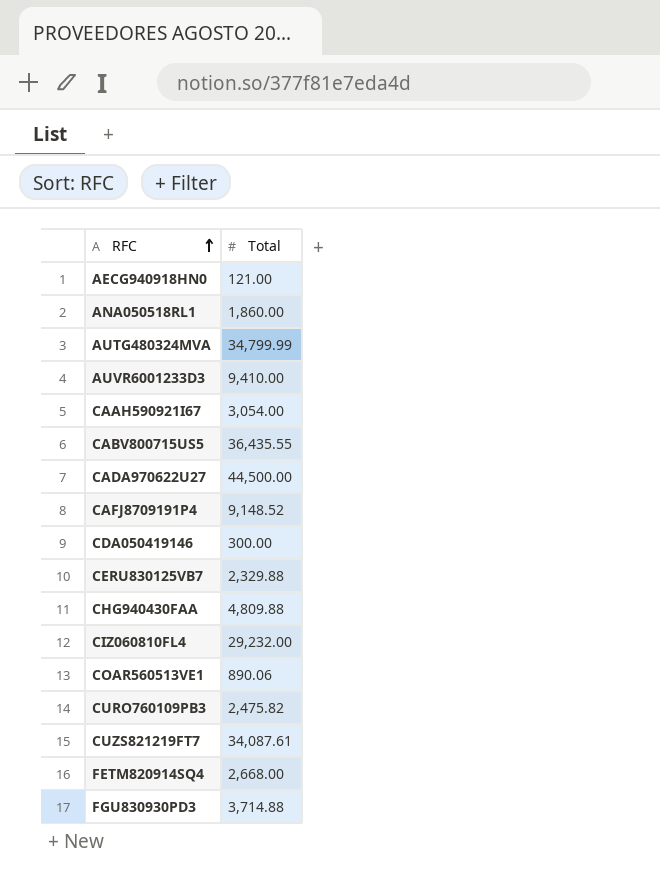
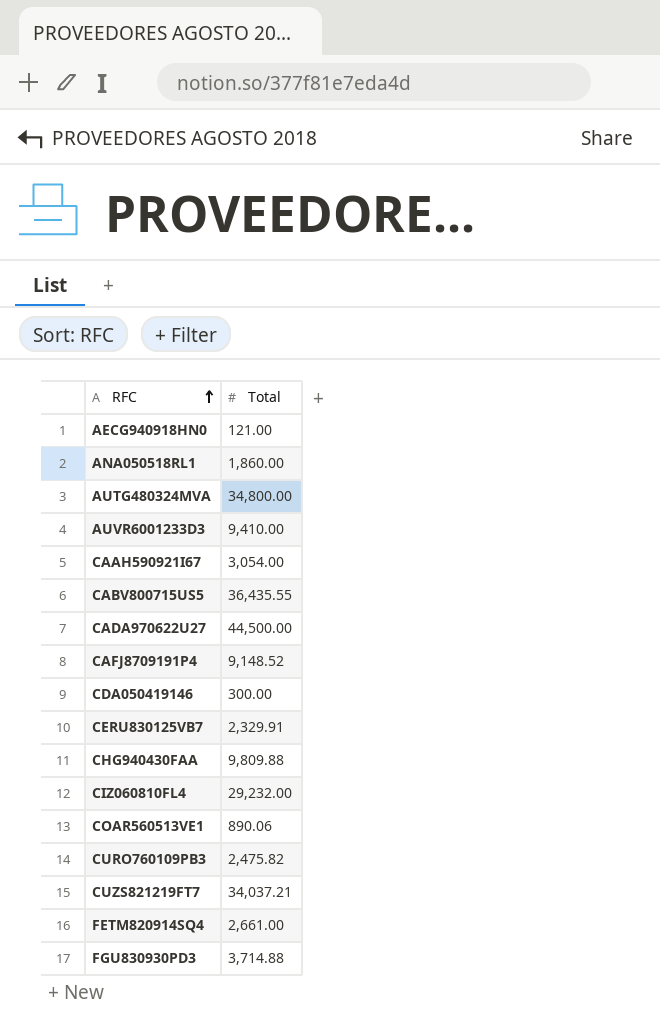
AUTG480324MVA | Total: 34,799.99 -> 34,800.00
CERU830125VB7 | Total: 2,329.88 -> 2,329.91
CHG940430FAA | Total: 4,809.88 -> 9,809.88
CUZS821219FT7 | Total: 34,087.61 -> 34,037.21
FETM820914SQ4 | Total: 2,668.00 -> 2,661.00

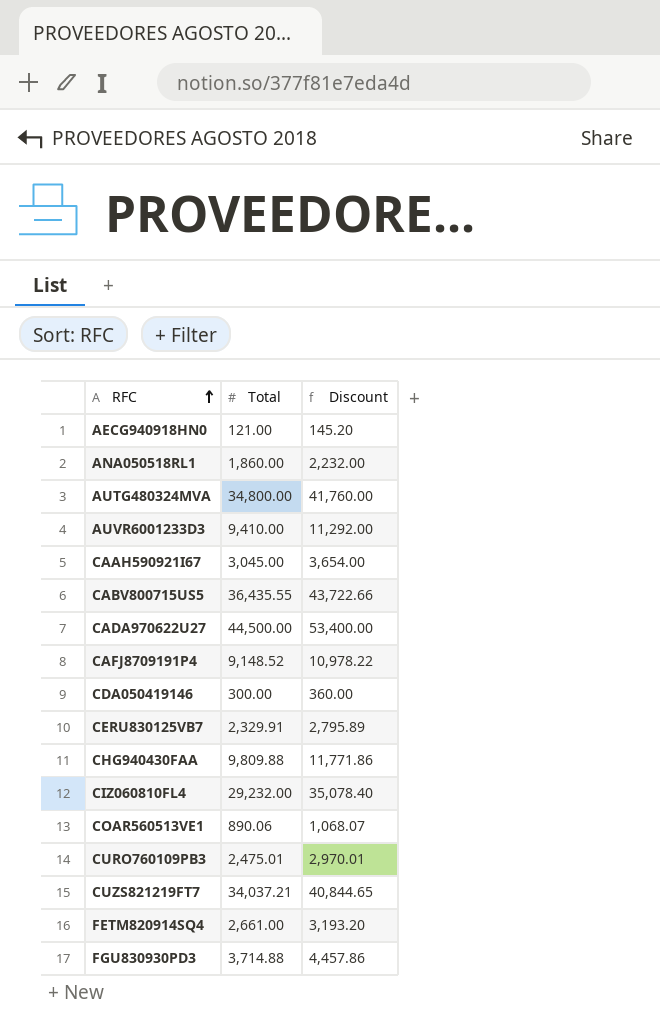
column Discount | formula: none -> [Total] * 1.2
CAAH590921I67 | Total: 3,054.00 -> 3,045.00
CURO760109PB3 | Total: 2,475.82 -> 2,475.01

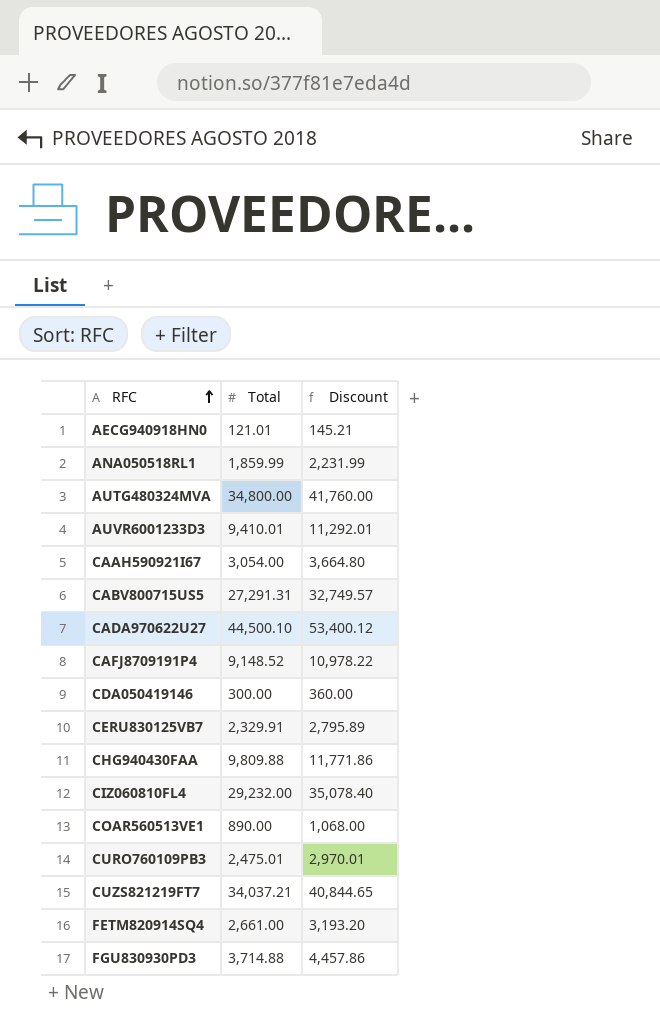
AECG940918HN0 | Total: 121.00 -> 121.01
AECG940918HN0 | Discount: 145.20 -> 145.21
ANA050518RL1 | Total: 1,860.00 -> 1,859.99
ANA050518RL1 | Discount: 2,232.00 -> 2,231.99
AUVR6001233D3 | Total: 9,410.00 -> 9,410.01
AUVR6001233D3 | Discount: 11,292.00 -> 11,292.01
CAAH590921I67 | Total: 3,045.00 -> 3,054.00
CAAH590921I67 | Discount: 3,654.00 -> 3,664.80
CABV800715US5 | Total: 36,435.55 -> 27,291.31
CABV800715US5 | Discount: 43,722.66 -> 32,749.57
CADA970622U27 | Total: 44,500.00 -> 44,500.10
CADA970622U27 | Discount: 53,400.00 -> 53,400.12
COAR560513VE1 | Total: 890.06 -> 890.00
COAR560513VE1 | Discount: 1,068.07 -> 1,068.00

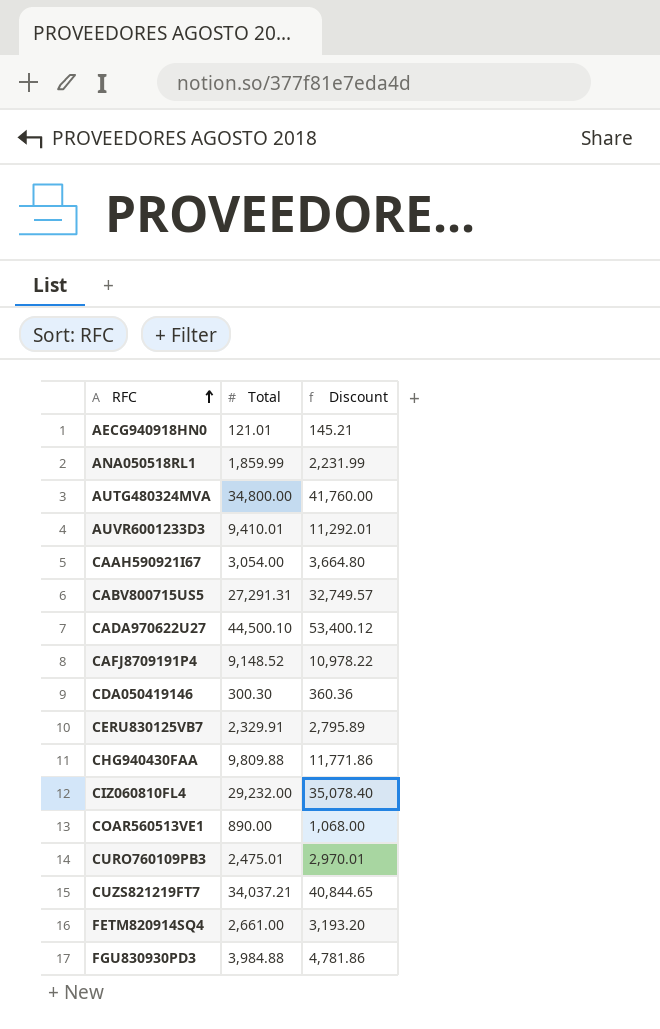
CDA050419146 | Total: 300.00 -> 300.30
CDA050419146 | Discount: 360.00 -> 360.36
FGU830930PD3 | Total: 3,714.88 -> 3,984.88
FGU830930PD3 | Discount: 4,457.86 -> 4,781.86

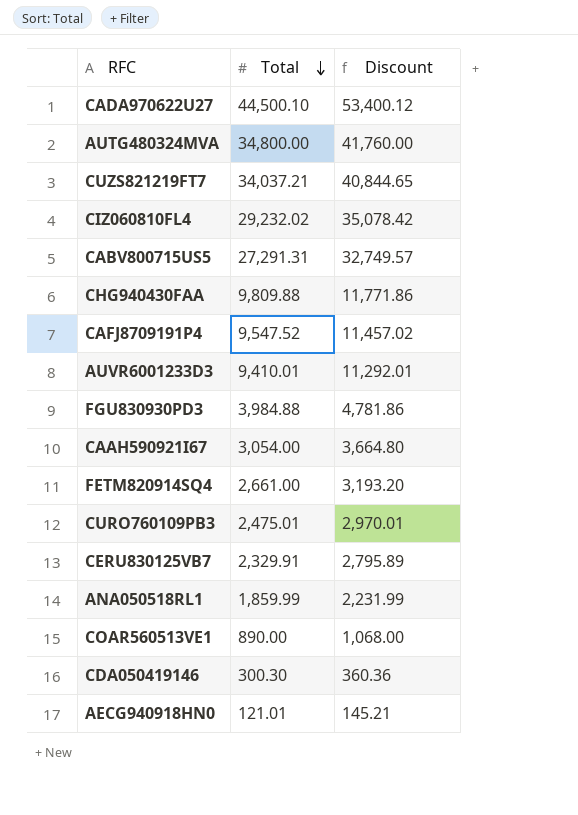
row order: RFC ascending -> Total descending
CIZ060810FL4 | Total: 29,232.00 -> 29,232.02
CIZ060810FL4 | Discount: 35,078.40 -> 35,078.42
CAFJ8709191P4 | Total: 9,148.52 -> 9,547.52
CAFJ8709191P4 | Discount: 10,978.22 -> 11,457.02

